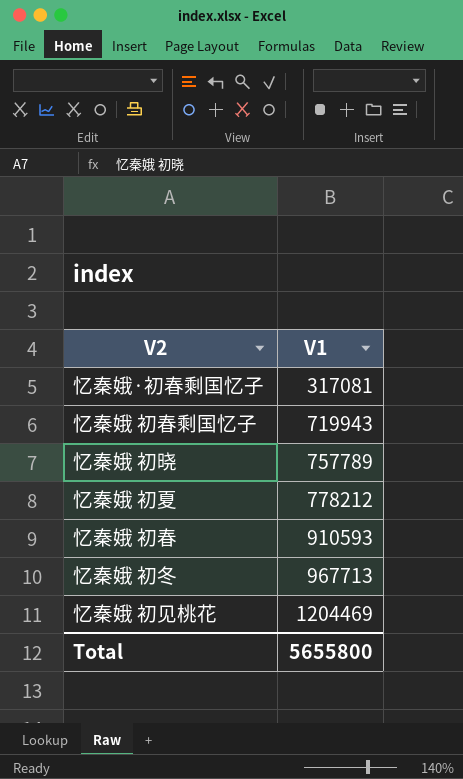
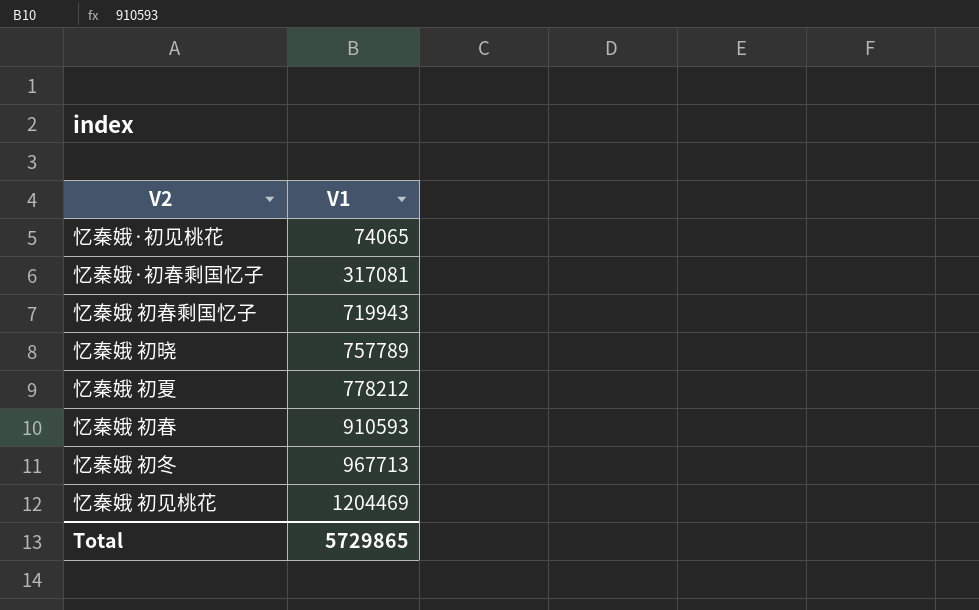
row 忆秦娥·初见桃花: none -> 74065
Total | V1: 5655800 -> 5729865

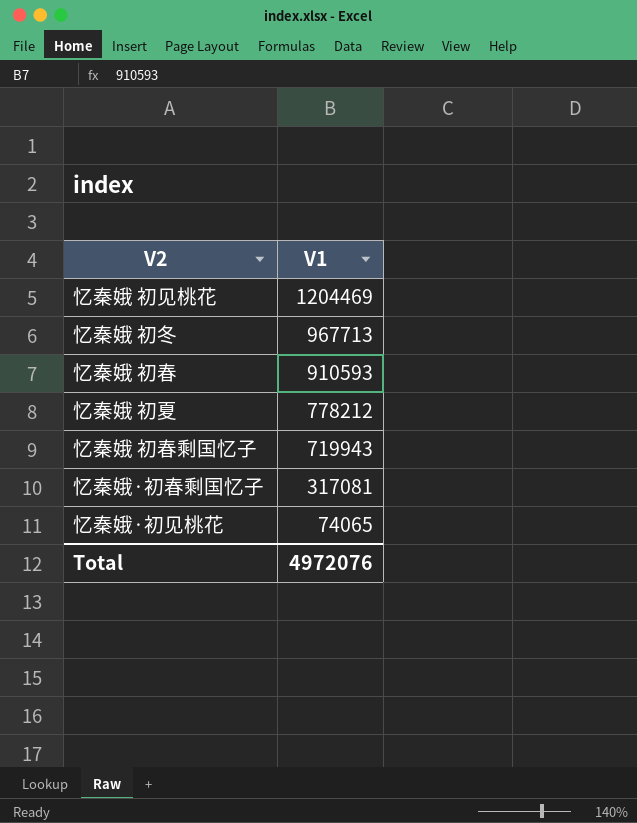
row order: V1 ascending -> V1 descending
row 忆秦娥 初晓: 757789 -> none
Total | V1: 5729865 -> 4972076

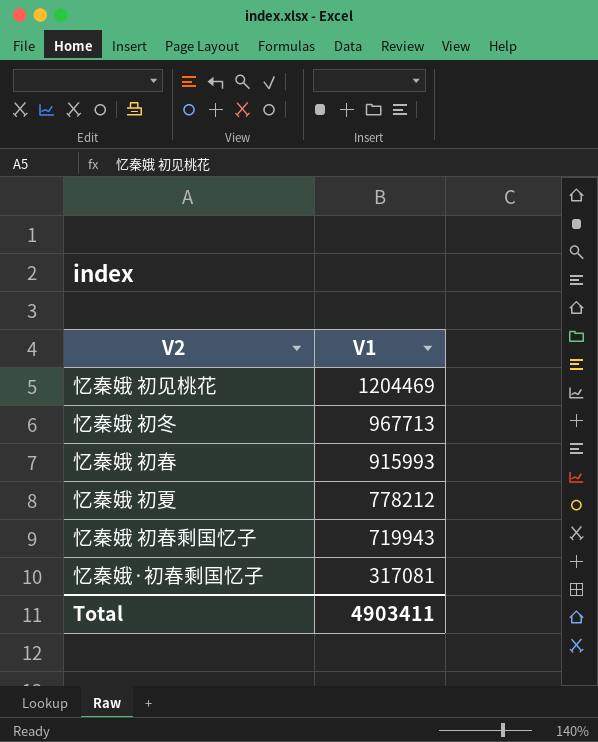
row 忆秦娥·初见桃花: 74065 -> none
忆秦娥 初春 | V1: 910593 -> 915993
Total | V1: 4972076 -> 4903411

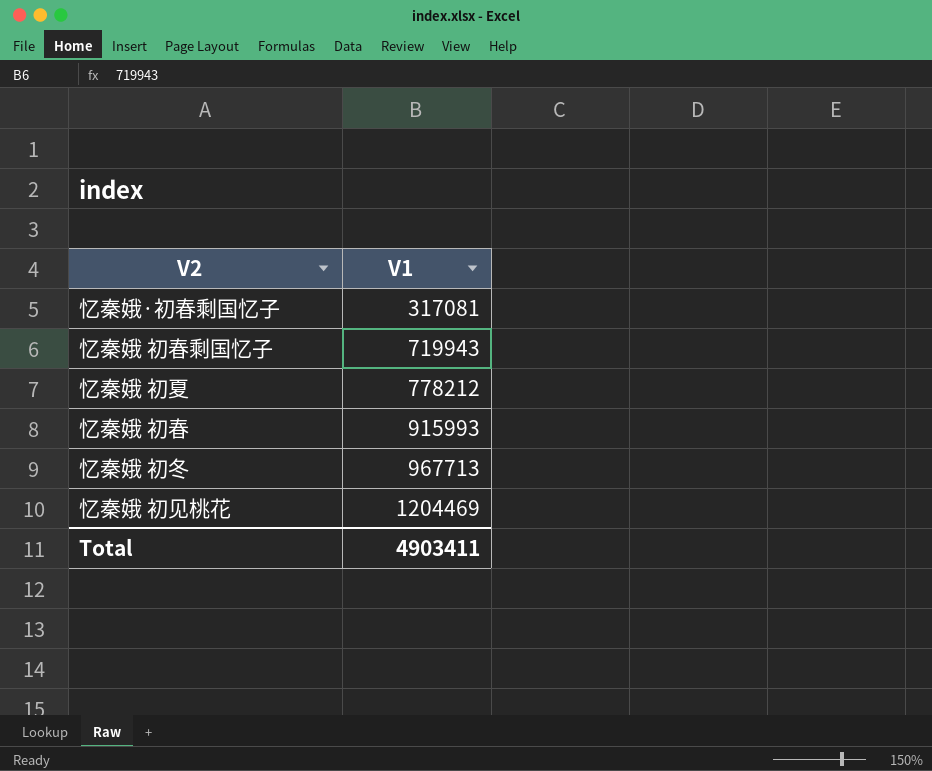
row order: V1 descending -> V1 ascending

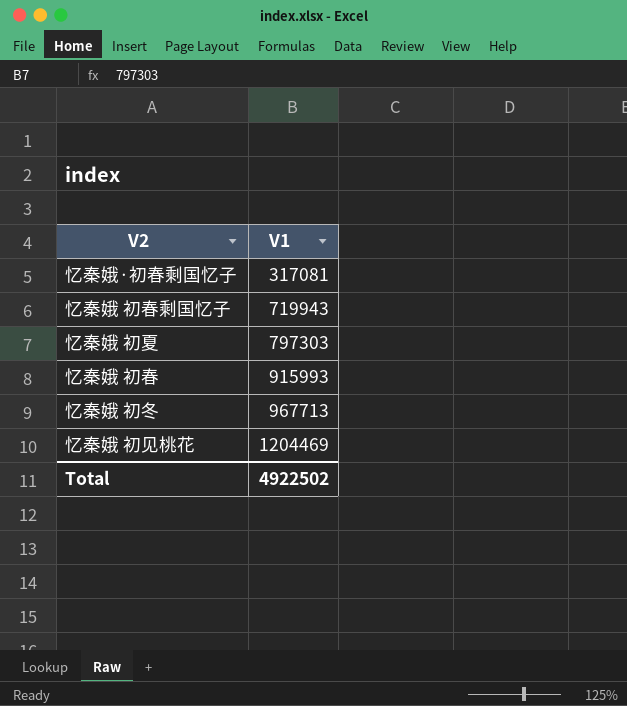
忆秦娥 初夏 | V1: 778212 -> 797303
Total | V1: 4903411 -> 4922502

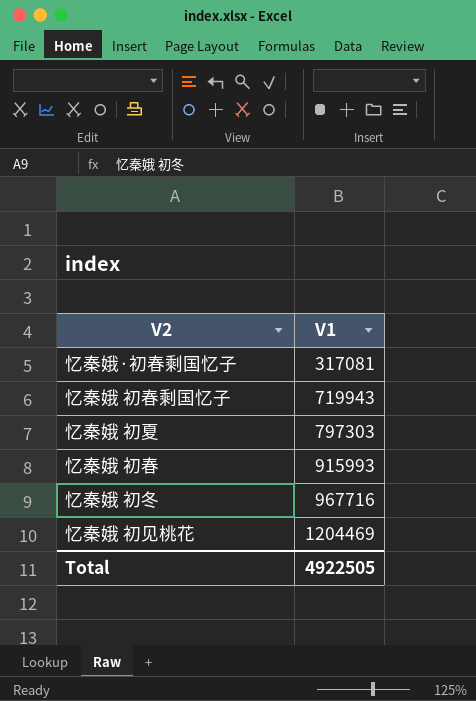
忆秦娥 初冬 | V1: 967713 -> 967716
Total | V1: 4922502 -> 4922505

